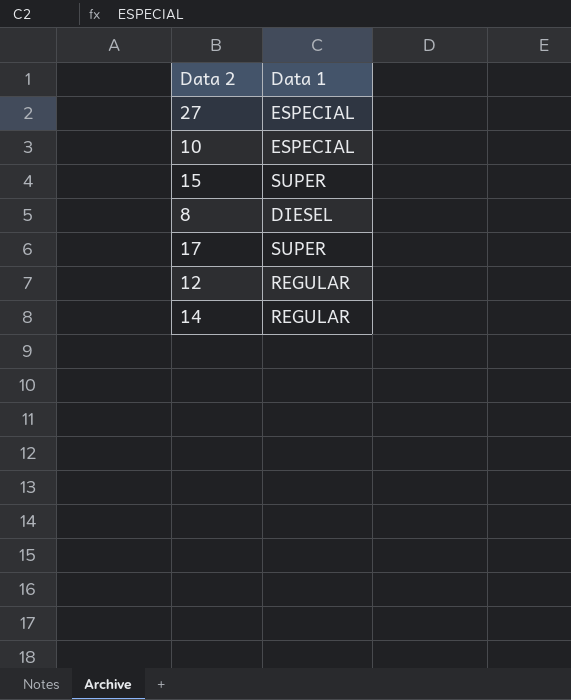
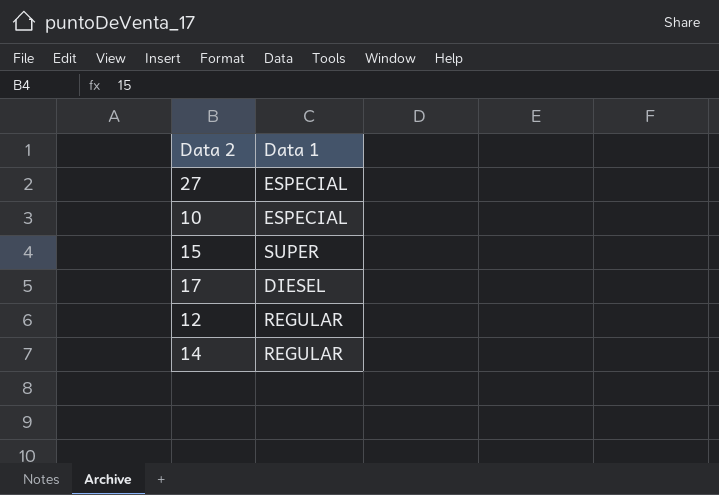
row 8: DIESEL -> none
17 | Data 1: SUPER -> DIESEL

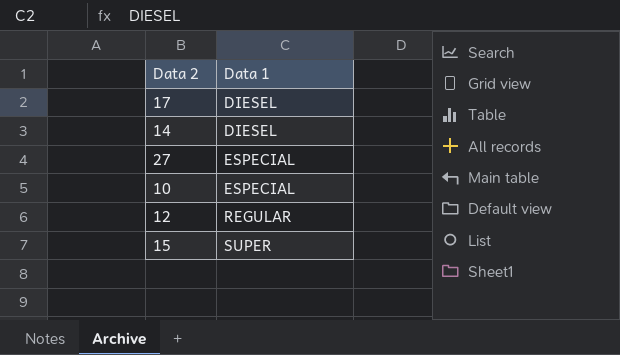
row order: none -> Data 1 ascending
14 | Data 1: REGULAR -> DIESEL

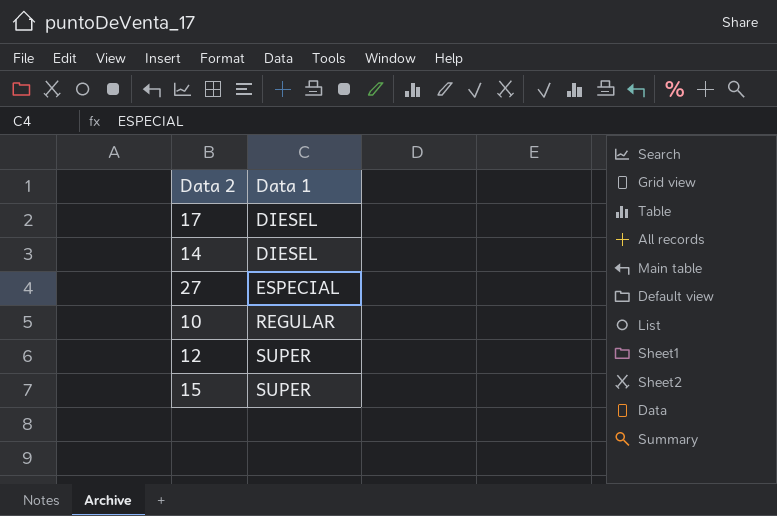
10 | Data 1: ESPECIAL -> REGULAR
12 | Data 1: REGULAR -> SUPER

